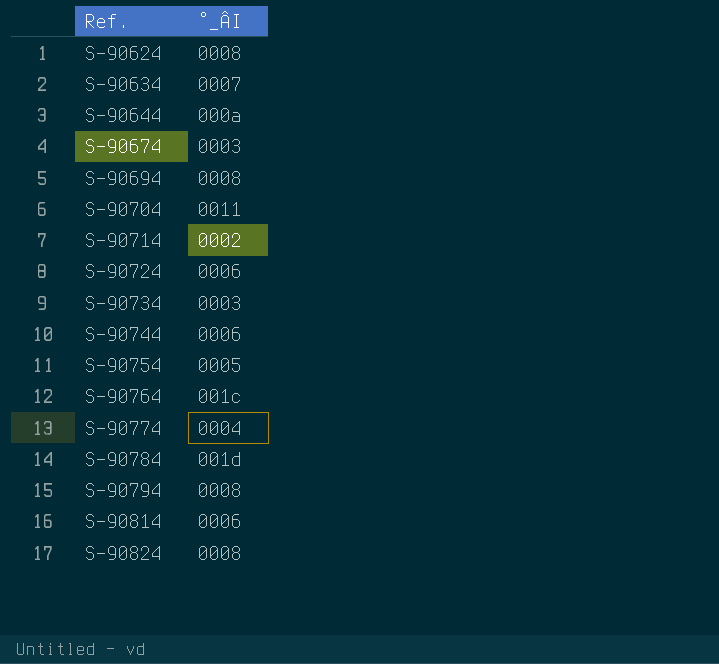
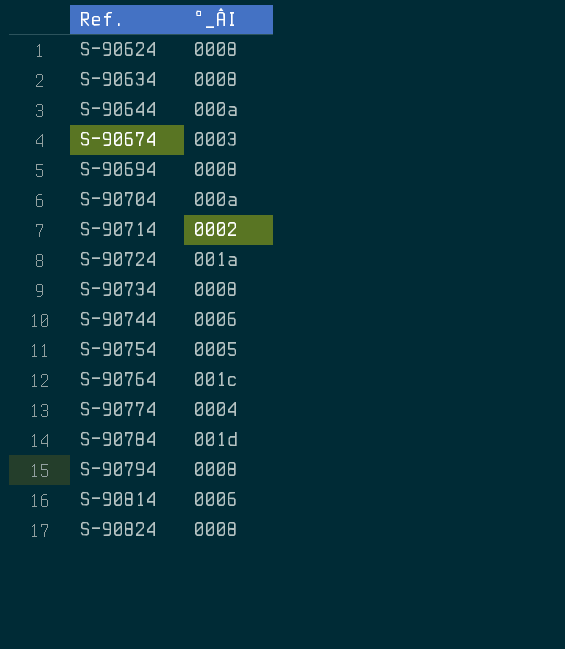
S-90634 | °_ÂI: 0007 -> 0008
S-90704 | °_ÂI: 0011 -> 000a
S-90724 | °_ÂI: 0006 -> 001a
S-90734 | °_ÂI: 0003 -> 0008

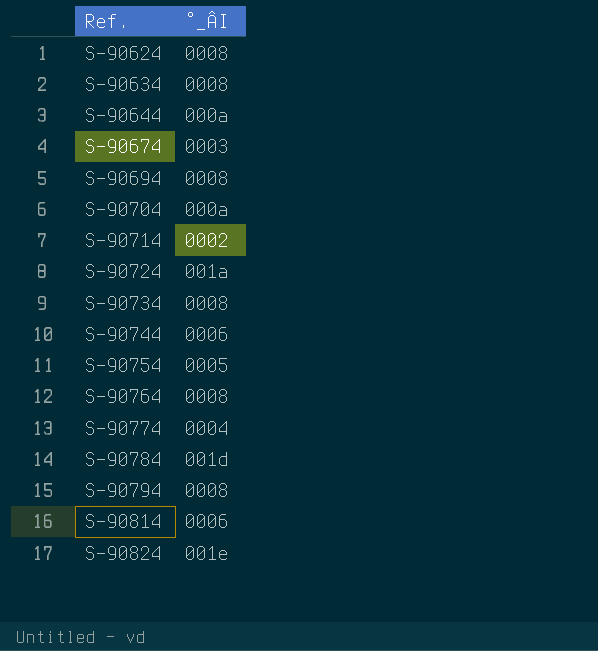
S-90764 | °_ÂI: 001c -> 0008
S-90824 | °_ÂI: 0008 -> 001e

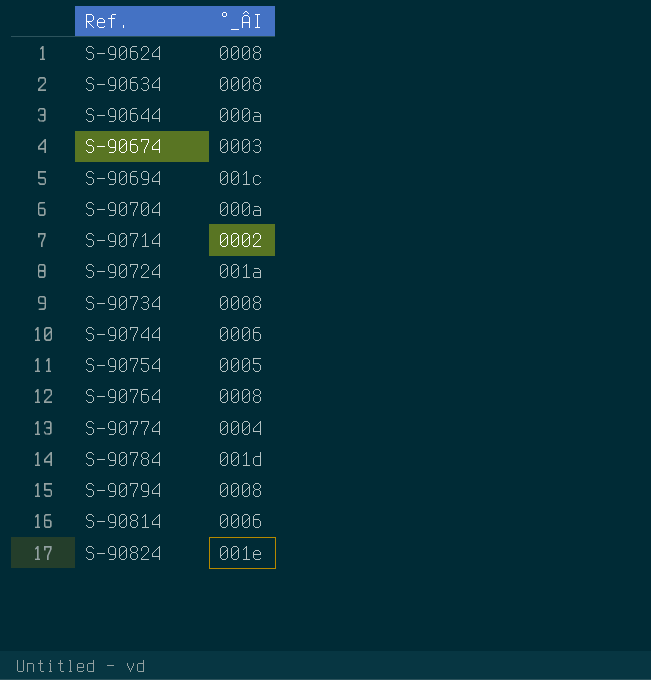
S-90694 | °_ÂI: 0008 -> 001c

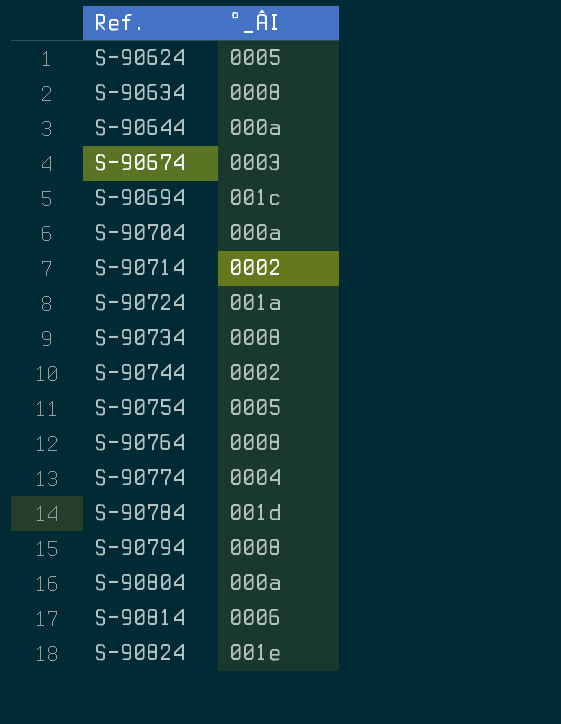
S-90624 | °_ÂI: 0008 -> 0005
S-90744 | °_ÂI: 0006 -> 0002
row S-90804: none -> 000a

